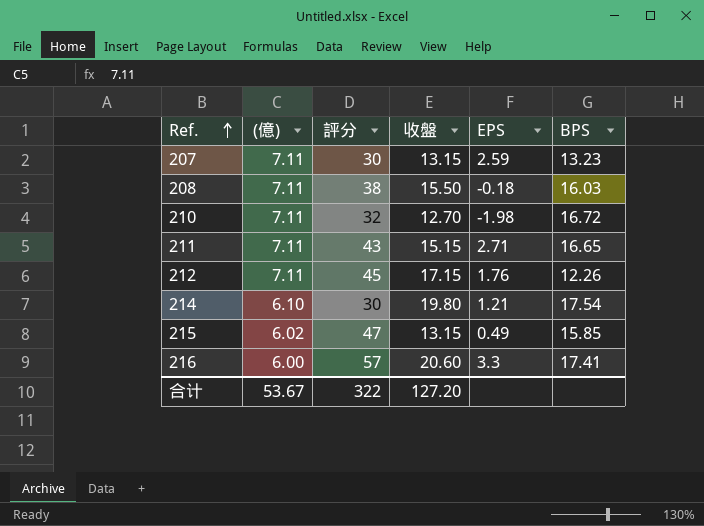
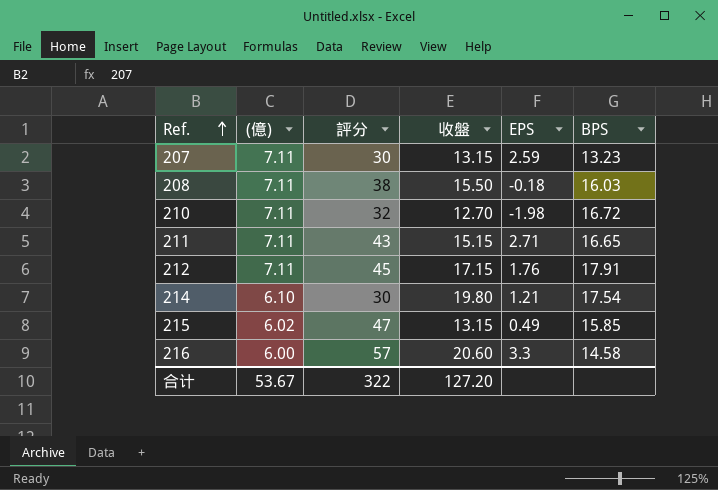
212 | BPS: 12.26 -> 17.91
216 | BPS: 17.41 -> 14.58

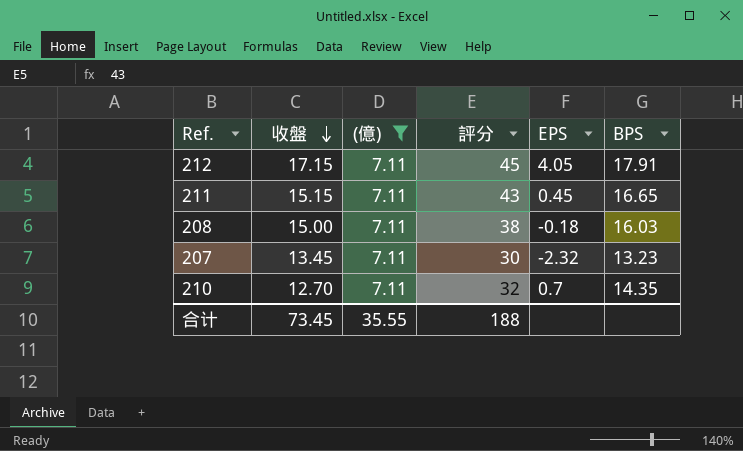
filter: none -> (億) = 7.11
row order: Ref. ascending -> 收盤 descending
column 收盤 | position: 4 -> 2
212 | EPS: 1.76 -> 4.05
211 | EPS: 2.71 -> 0.45
208 | 收盤: 15.50 -> 15.00
207 | 收盤: 13.15 -> 13.45
207 | EPS: 2.59 -> -2.32
210 | EPS: -1.98 -> 0.7
210 | BPS: 16.72 -> 14.35
合计 | 收盤: 127.20 -> 73.45
合计 | (億): 53.67 -> 35.55
合计 | 評分: 322 -> 188

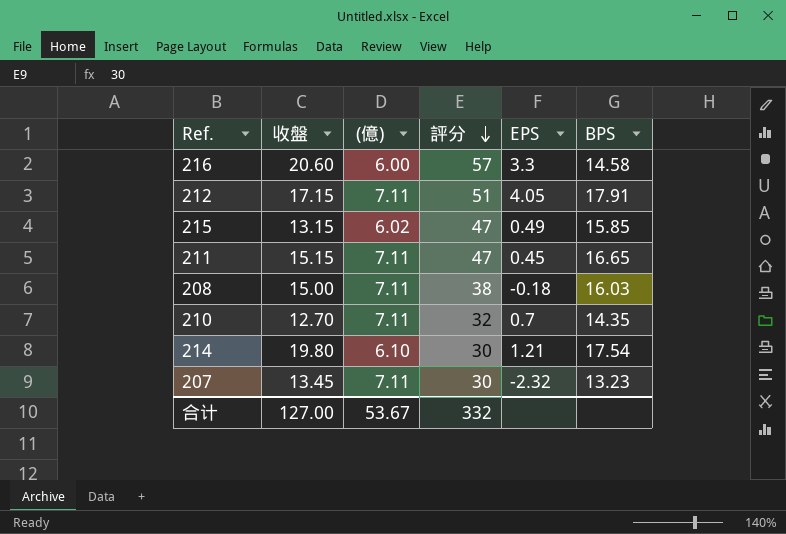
filter: (億) = 7.11 -> none
row order: 收盤 descending -> 評分 descending
212 | 評分: 45 -> 51
211 | 評分: 43 -> 47
合计 | 收盤: 73.45 -> 127.00
合计 | (億): 35.55 -> 53.67
合计 | 評分: 188 -> 332

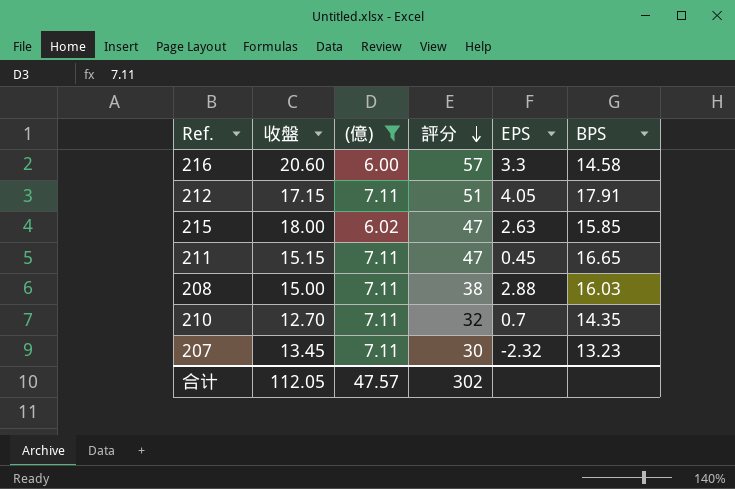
filter: none -> (億) != 6.10
215 | 收盤: 13.15 -> 18.00
215 | EPS: 0.49 -> 2.63
208 | EPS: -0.18 -> 2.88
合计 | 收盤: 127.00 -> 112.05
合计 | (億): 53.67 -> 47.57
合计 | 評分: 332 -> 302

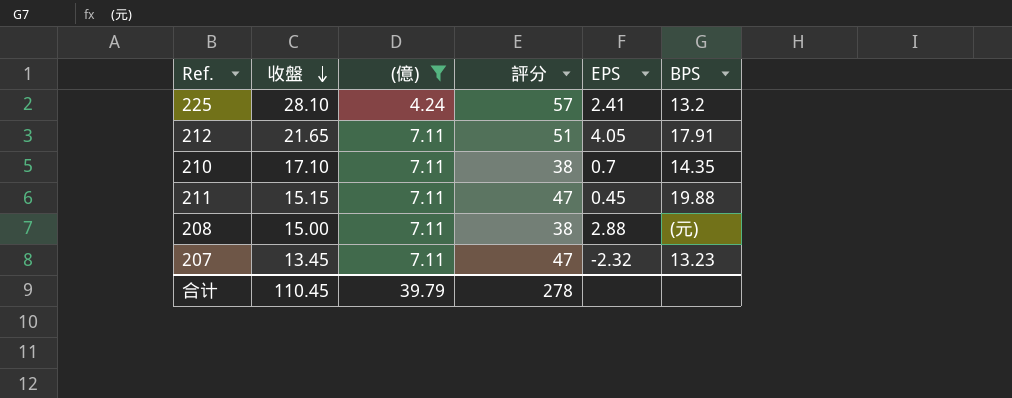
row order: 評分 descending -> 收盤 descending
row 216: 20.60 | 6.00 | 57 | 3.3 | 14.58 -> none
row 215: 18.00 | 6.02 | 47 | 2.63 | 15.85 -> none
row 225: none -> 28.10 | 4.24 | 57 | 2.41 | 13.2
212 | 收盤: 17.15 -> 21.65
210 | 收盤: 12.70 -> 17.10
210 | 評分: 32 -> 38
211 | BPS: 16.65 -> 19.88
208 | BPS: 16.03 -> (元)
207 | 評分: 30 -> 47
合计 | 收盤: 112.05 -> 110.45
合计 | (億): 47.57 -> 39.79
合计 | 評分: 302 -> 278

